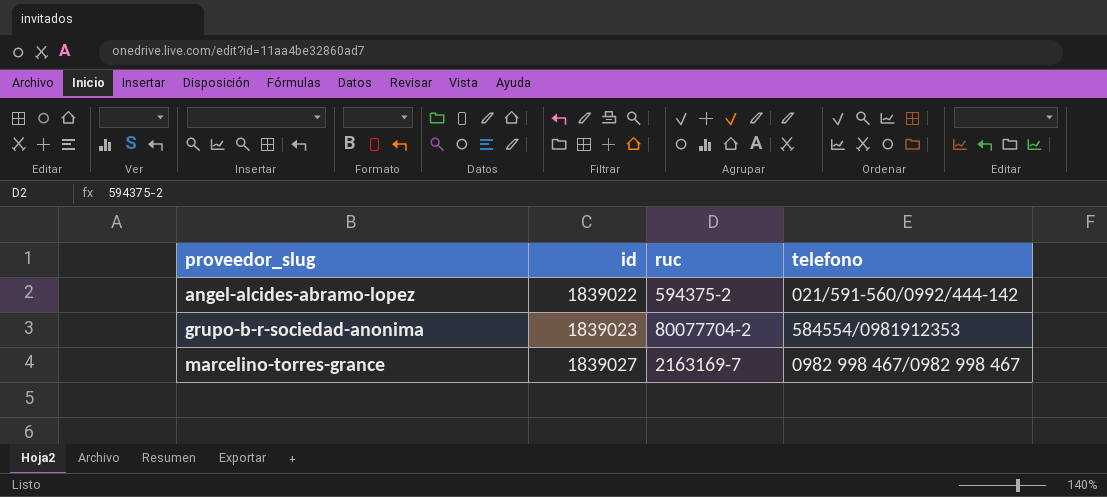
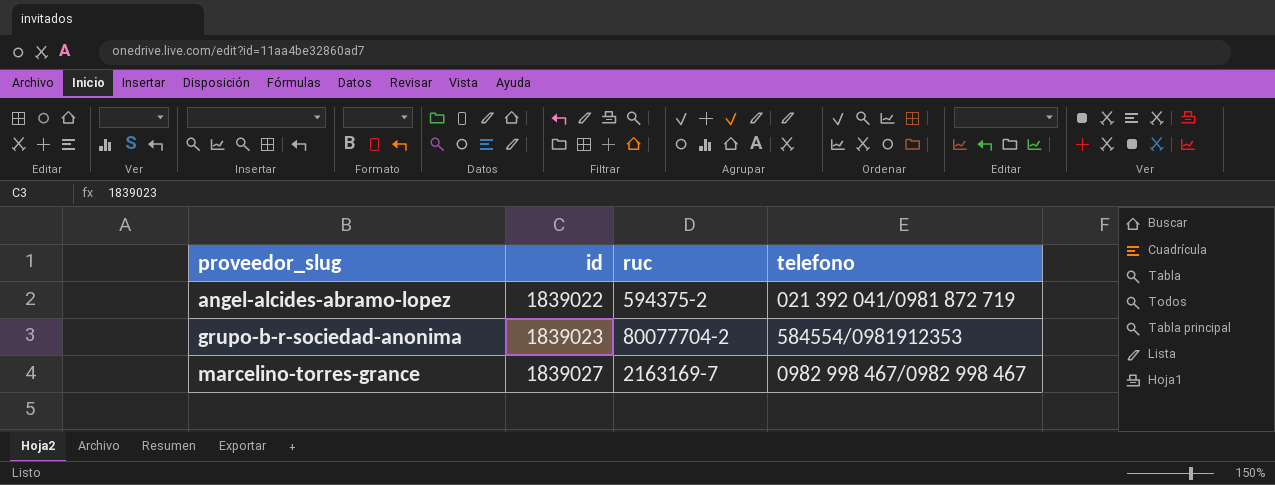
angel-alcides-abramo-lopez | telefono: 021/591-560/0992/444-142 -> 021 392 041/0981 872 719

